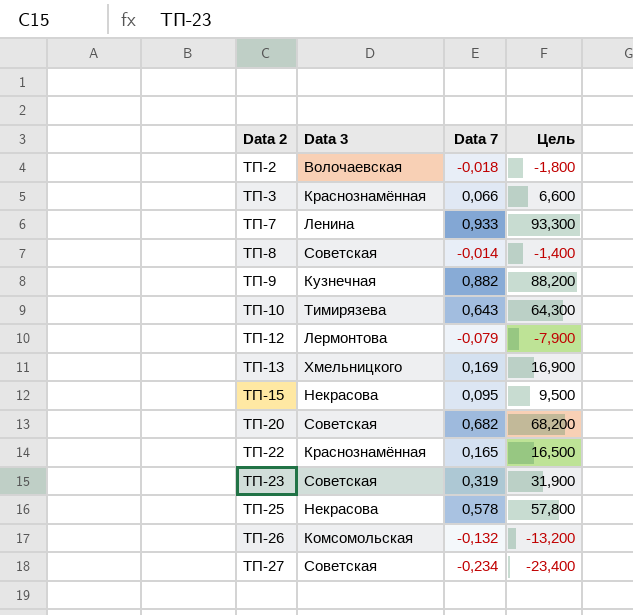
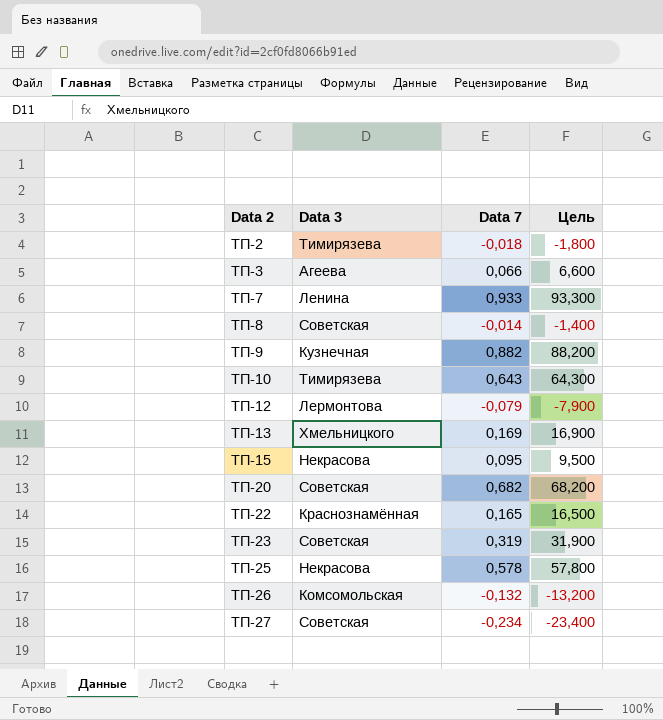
ТП-2 | Data 3: Волочаевская -> Тимирязева
ТП-3 | Data 3: Краснознамённая -> Агеева

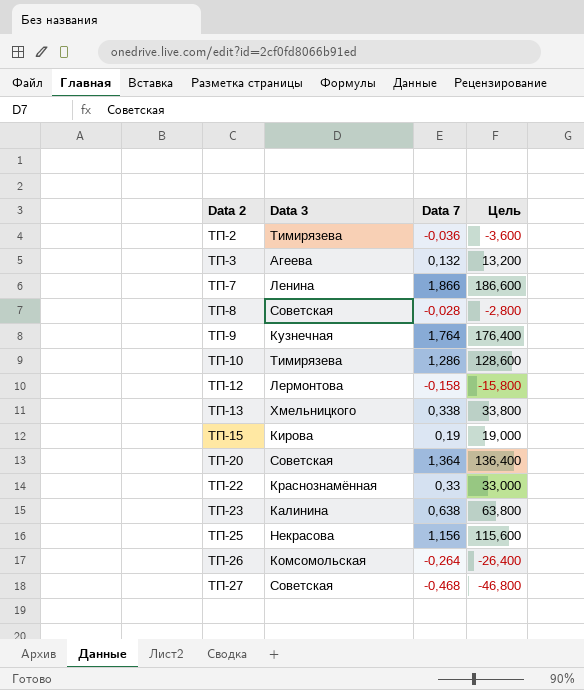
ТП-2 | Data 7: -0,018 -> -0,036
ТП-2 | Цель: -1,800 -> -3,600
ТП-3 | Data 7: 0,066 -> 0,132
ТП-3 | Цель: 6,600 -> 13,200
ТП-7 | Data 7: 0,933 -> 1,866
ТП-7 | Цель: 93,300 -> 186,600
ТП-8 | Data 7: -0,014 -> -0,028
ТП-8 | Цель: -1,400 -> -2,800
ТП-9 | Data 7: 0,882 -> 1,764
ТП-9 | Цель: 88,200 -> 176,400
ТП-10 | Data 7: 0,643 -> 1,286
ТП-10 | Цель: 64,300 -> 128,600
ТП-12 | Data 7: -0,079 -> -0,158
ТП-12 | Цель: -7,900 -> -15,800
ТП-13 | Data 7: 0,169 -> 0,338
ТП-13 | Цель: 16,900 -> 33,800
ТП-15 | Data 3: Некрасова -> Кирова
ТП-15 | Data 7: 0,095 -> 0,19
ТП-15 | Цель: 9,500 -> 19,000
ТП-20 | Data 7: 0,682 -> 1,364
ТП-20 | Цель: 68,200 -> 136,400
ТП-22 | Data 7: 0,165 -> 0,33
ТП-22 | Цель: 16,500 -> 33,000
ТП-23 | Data 3: Советская -> Калинина
ТП-23 | Data 7: 0,319 -> 0,638
ТП-23 | Цель: 31,900 -> 63,800
ТП-25 | Data 7: 0,578 -> 1,156
ТП-25 | Цель: 57,800 -> 115,600
ТП-26 | Data 7: -0,132 -> -0,264
ТП-26 | Цель: -13,200 -> -26,400
ТП-27 | Data 7: -0,234 -> -0,468
ТП-27 | Цель: -23,400 -> -46,800

